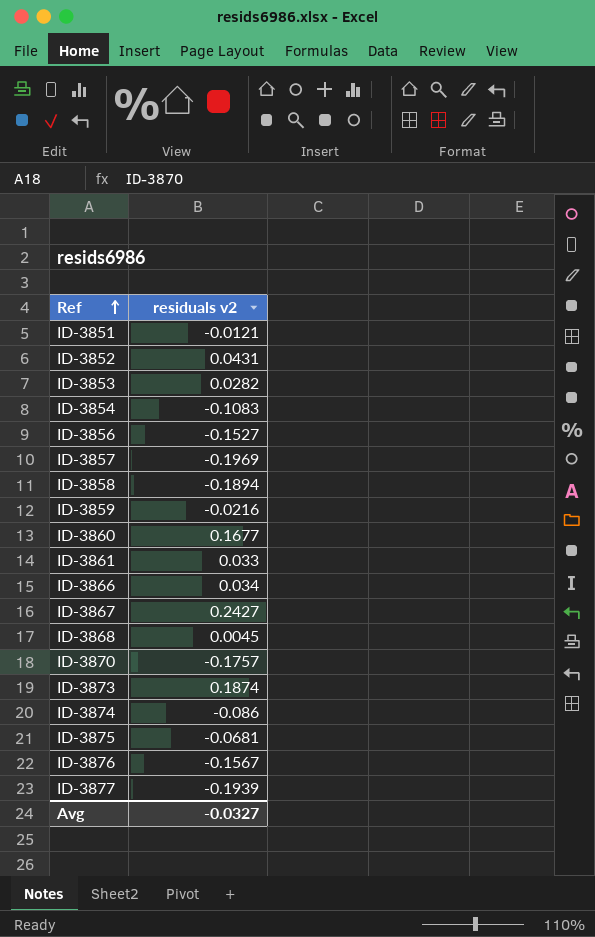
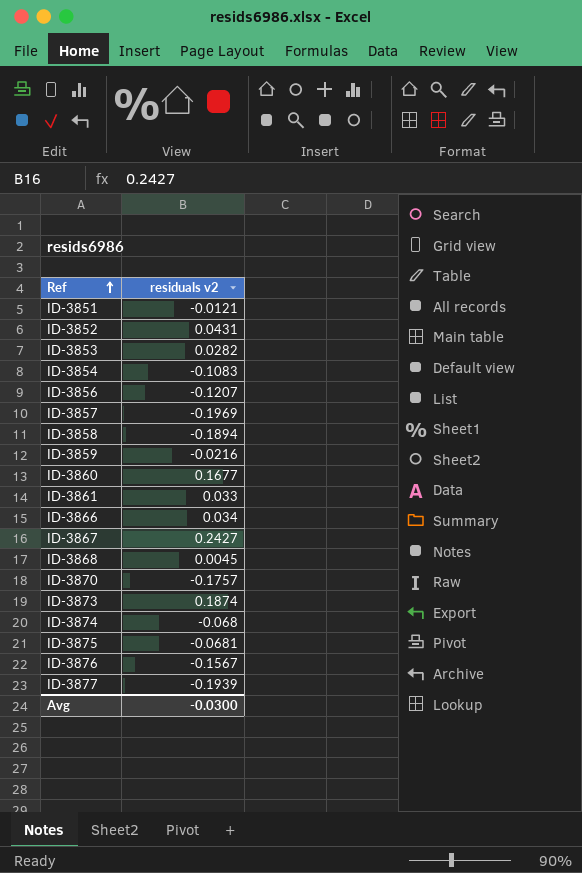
ID-3856 | residuals v2: -0.1527 -> -0.1207
ID-3874 | residuals v2: -0.086 -> -0.068
Avg | residuals v2: -0.0327 -> -0.0300

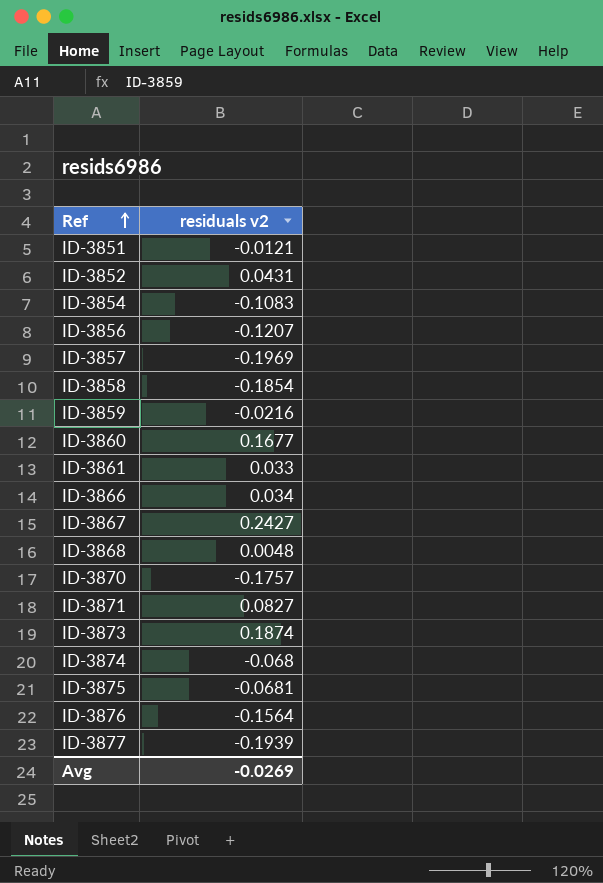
row ID-3853: 0.0282 -> none
ID-3858 | residuals v2: -0.1894 -> -0.1854
ID-3868 | residuals v2: 0.0045 -> 0.0048
row ID-3871: none -> 0.0827
ID-3876 | residuals v2: -0.1567 -> -0.1564
Avg | residuals v2: -0.0300 -> -0.0269

